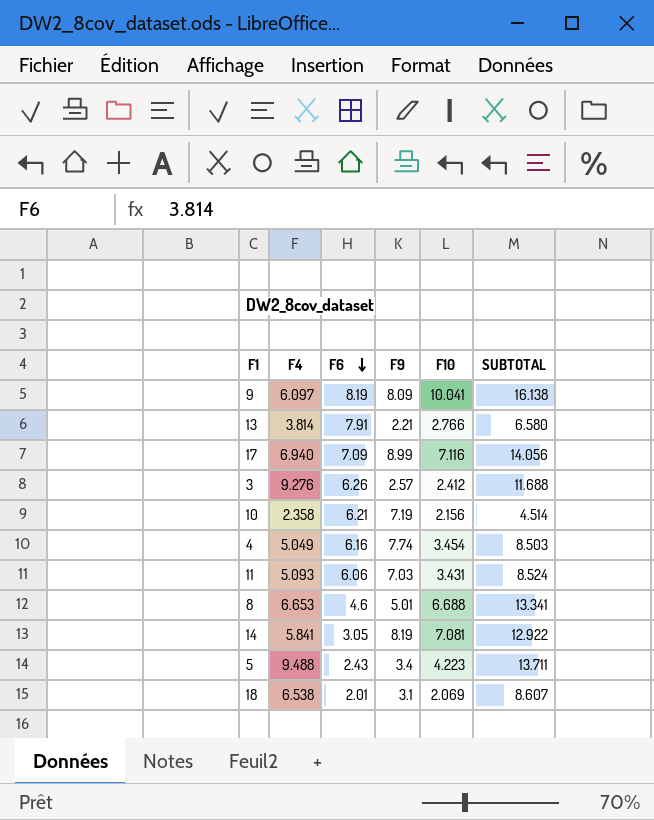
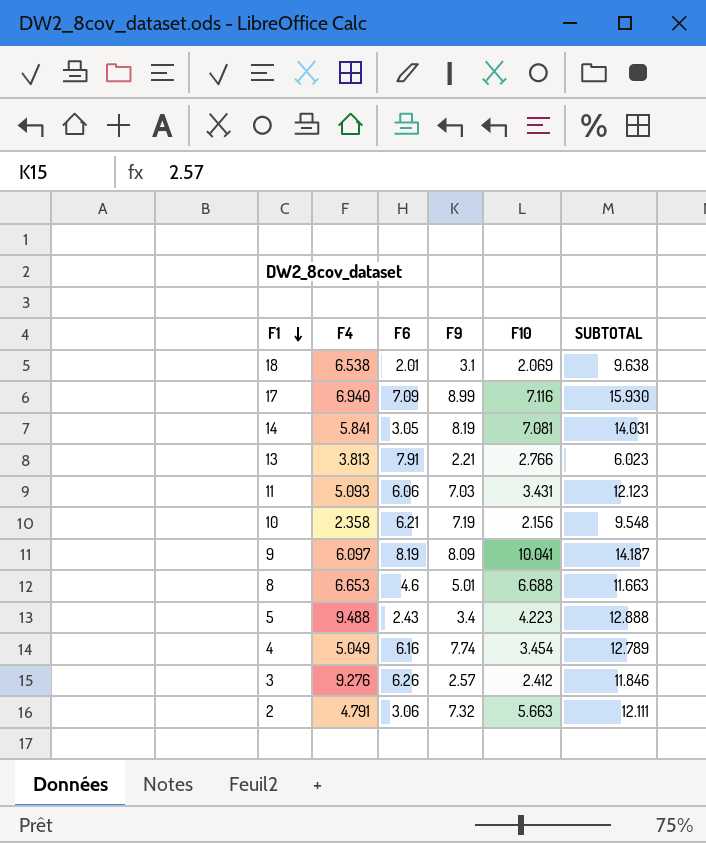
row order: F6 descending -> F1 descending
column SUBTOTAL | formula: [F4] + [F10] -> [F4] + [F9]
13 | F4: 3.814 -> 3.813
row 2: none -> 4.791 | 3.06 | 7.32 | 5.663 | 12.111

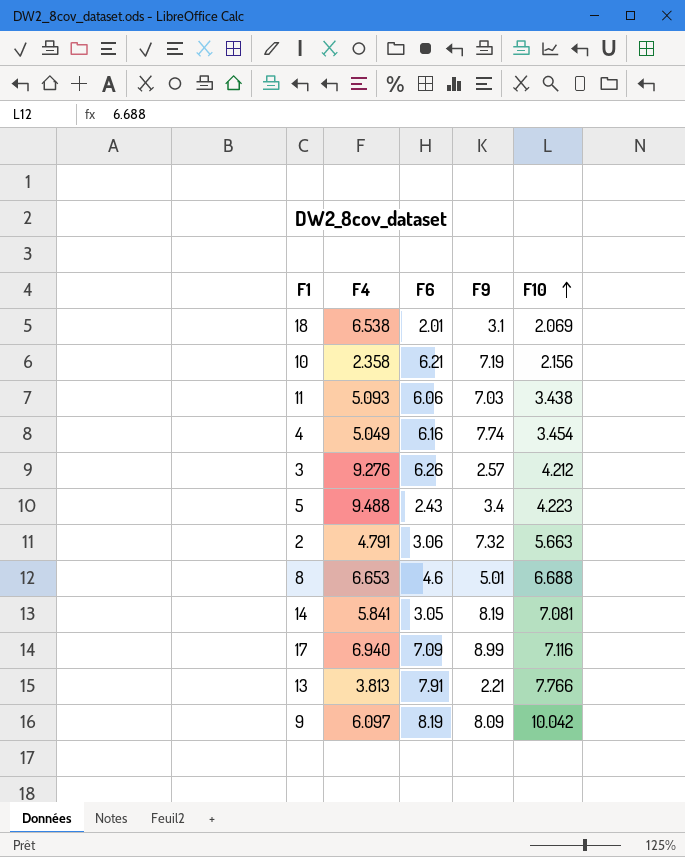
row order: F1 descending -> F10 ascending
column SUBTOTAL | formula: [F4] + [F9] -> none
11 | F10: 3.431 -> 3.438
3 | F10: 2.412 -> 4.212
13 | F10: 2.766 -> 7.766
9 | F10: 10.041 -> 10.042

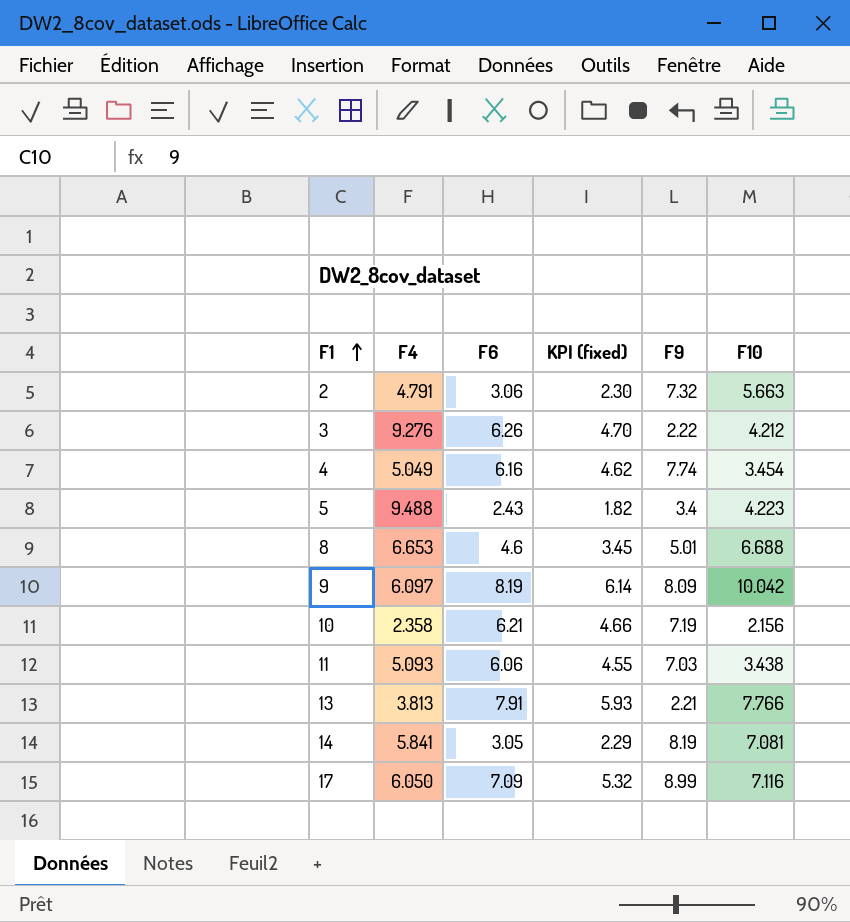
row order: F10 ascending -> F1 ascending
column KPI (fixed) | formula: none -> [F6] * 0.75
row 18: 6.538 | 2.01 | 3.1 | 2.069 -> none
3 | F9: 2.57 -> 2.22
17 | F4: 6.940 -> 6.050

